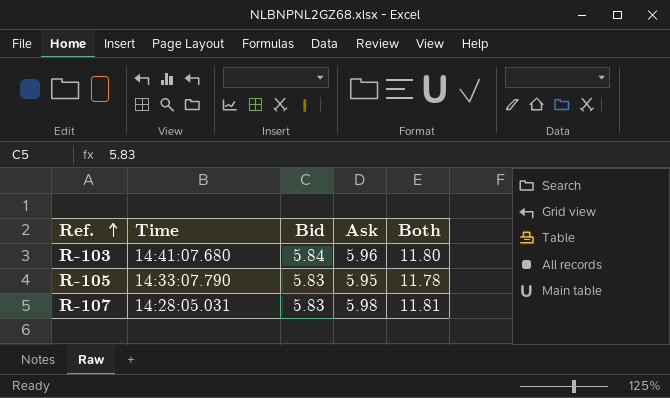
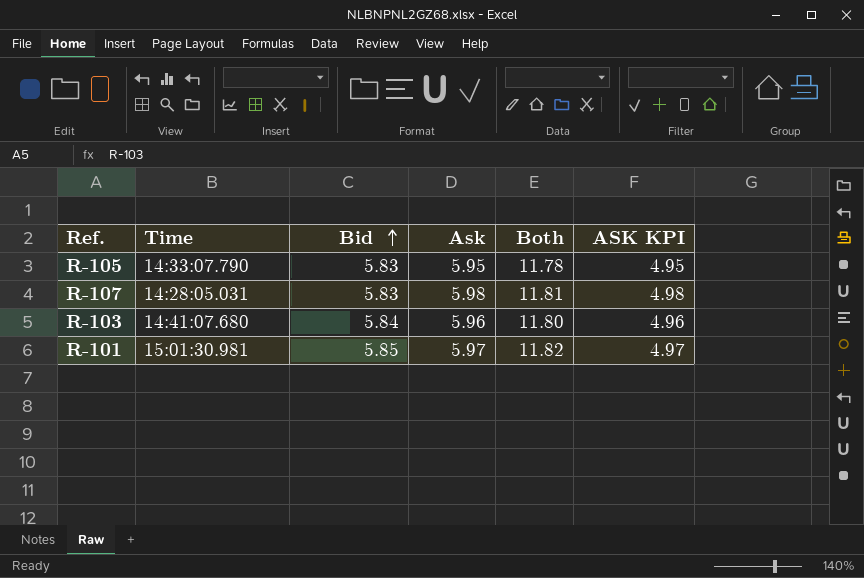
row order: Ref. ascending -> Bid ascending
column ASK KPI | formula: none -> [Ask] - 1
row R-101: none -> 15:01:30.981 | 5.85 | 5.97 | 11.82 | 4.97

